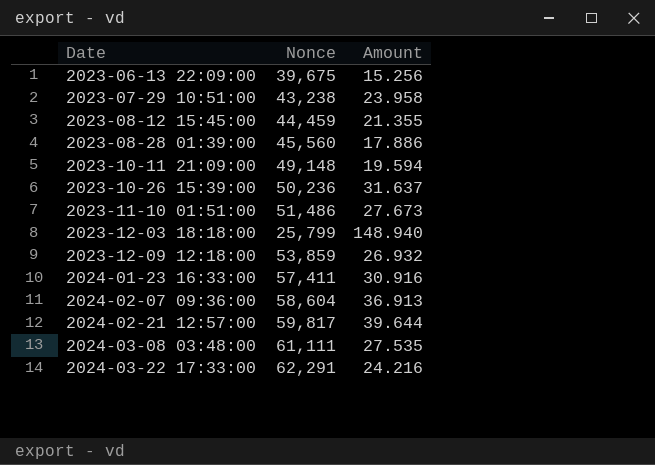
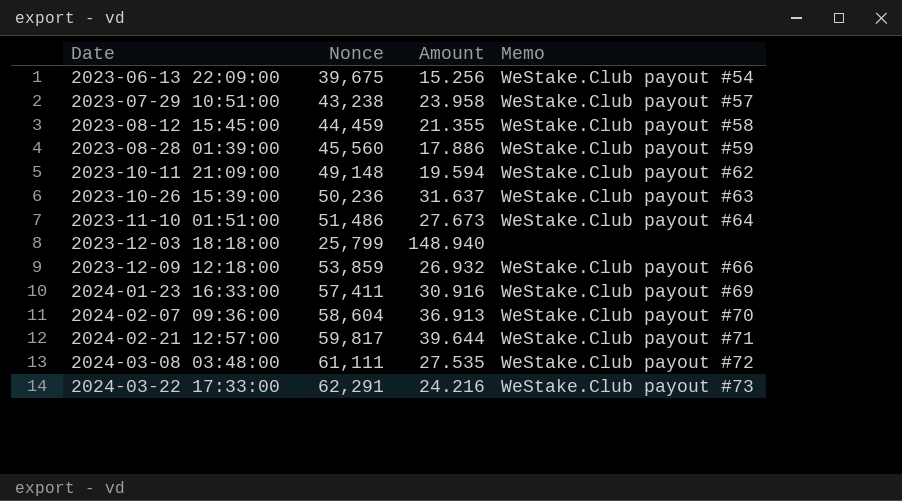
column Memo | position: none -> 4

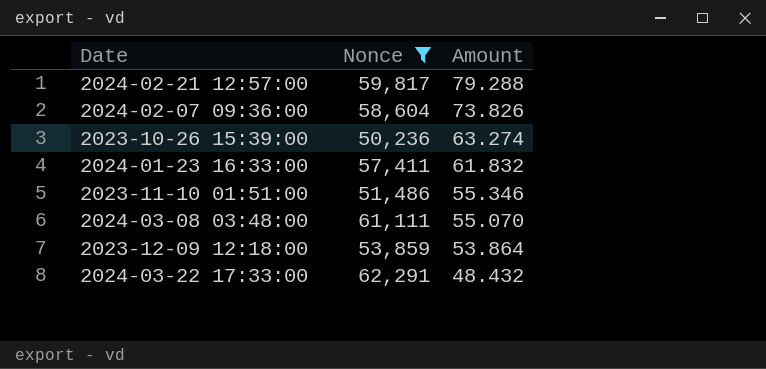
filter: none -> Nonce >= 50,236
row order: Date ascending -> Amount descending
column Memo | position: 4 -> none
2024-02-21 12:57:00 | Amount: 39.644 -> 79.288
2024-02-07 09:36:00 | Amount: 36.913 -> 73.826
2023-10-26 15:39:00 | Amount: 31.637 -> 63.274
2024-01-23 16:33:00 | Amount: 30.916 -> 61.832
2023-11-10 01:51:00 | Amount: 27.673 -> 55.346
2024-03-08 03:48:00 | Amount: 27.535 -> 55.070
2023-12-09 12:18:00 | Amount: 26.932 -> 53.864
2024-03-22 17:33:00 | Amount: 24.216 -> 48.432

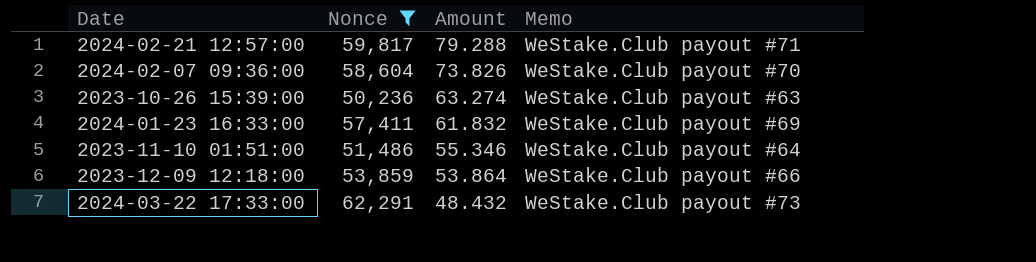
column Memo | position: none -> 4
row 2024-03-08 03:48:00: 61,111 | 55.070 -> none

